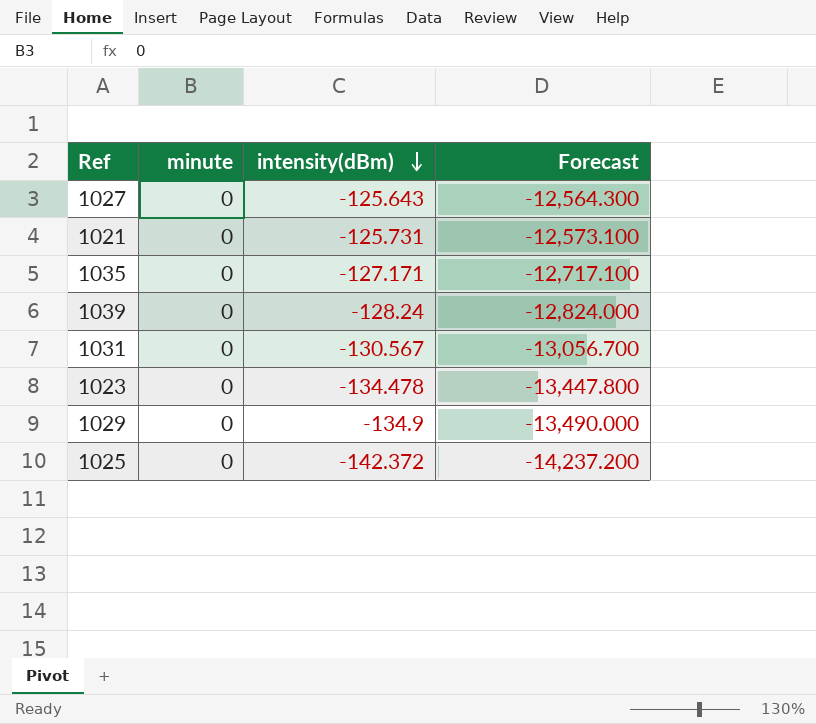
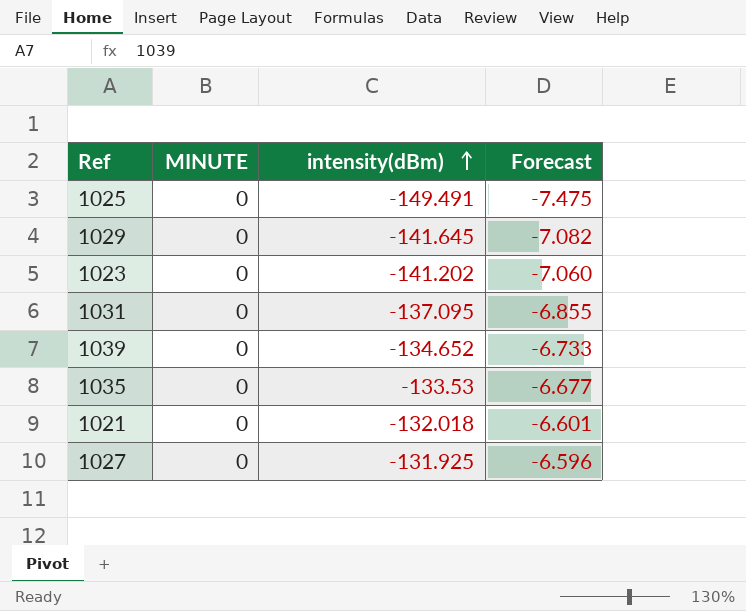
row order: intensity(dBm) descending -> intensity(dBm) ascending
column name: minute -> MINUTE
column Forecast | formula: [intensity(dBm)] * 100 -> [intensity(dBm)] * 0.05
1025 | intensity(dBm): -142.372 -> -149.491
1029 | intensity(dBm): -134.9 -> -141.645
1023 | intensity(dBm): -134.478 -> -141.202
1031 | intensity(dBm): -130.567 -> -137.095
1039 | intensity(dBm): -128.24 -> -134.652
1035 | intensity(dBm): -127.171 -> -133.53
1021 | intensity(dBm): -125.731 -> -132.018
1027 | intensity(dBm): -125.643 -> -131.925

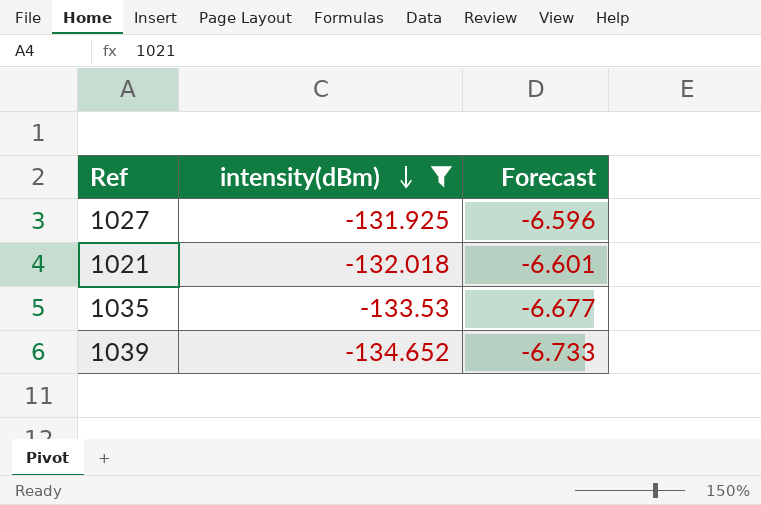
filter: none -> intensity(dBm) >= -134.652
row order: intensity(dBm) ascending -> intensity(dBm) descending
column MINUTE | position: 2 -> none

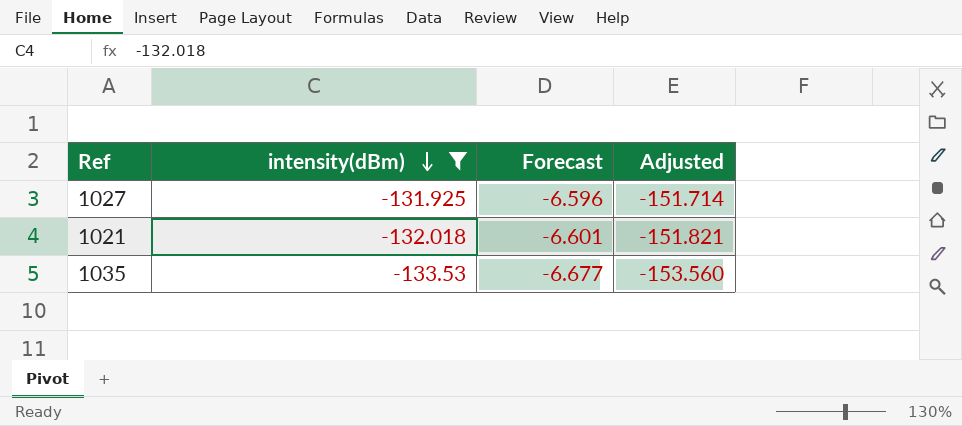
column Adjusted | formula: none -> [intensity(dBm)] * 1.15
row 1039: -134.652 | -6.733 -> none

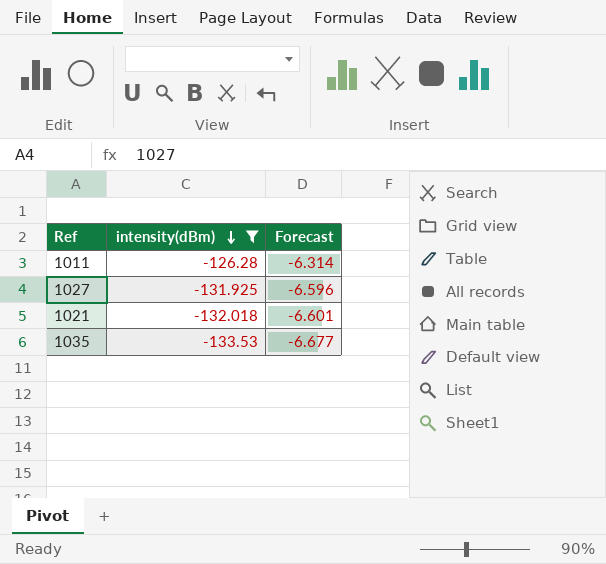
column Adjusted | formula: [intensity(dBm)] * 1.15 -> none
row 1011: none -> -126.28 | -6.314

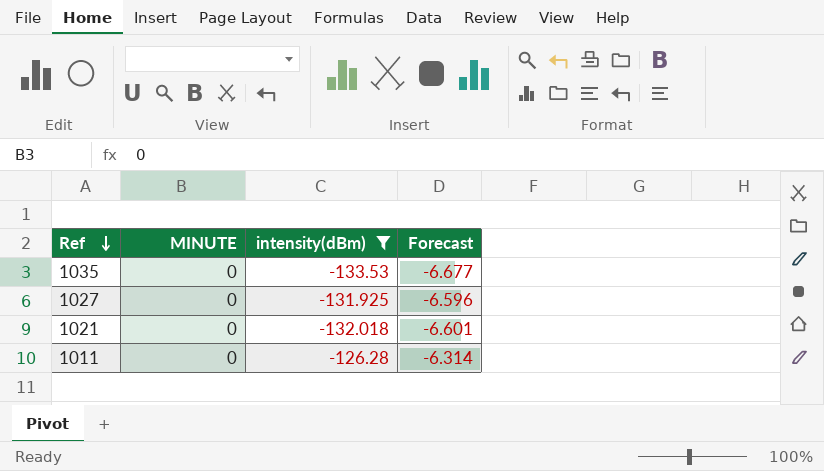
row order: intensity(dBm) descending -> Ref descending
column MINUTE | position: none -> 2

